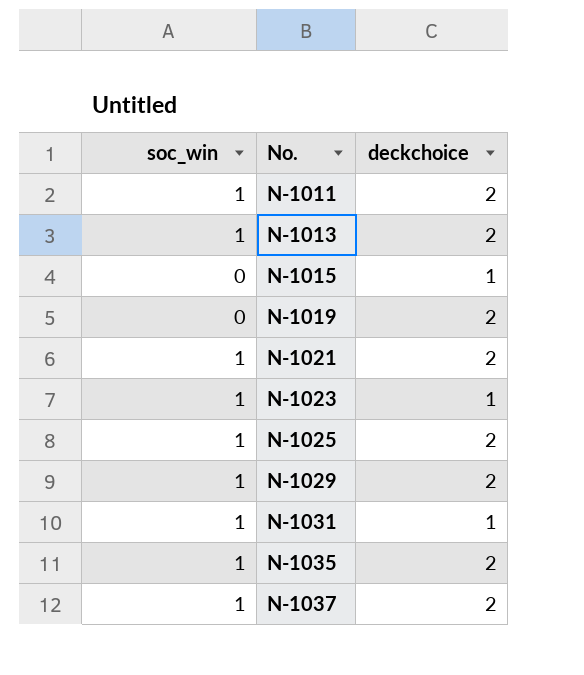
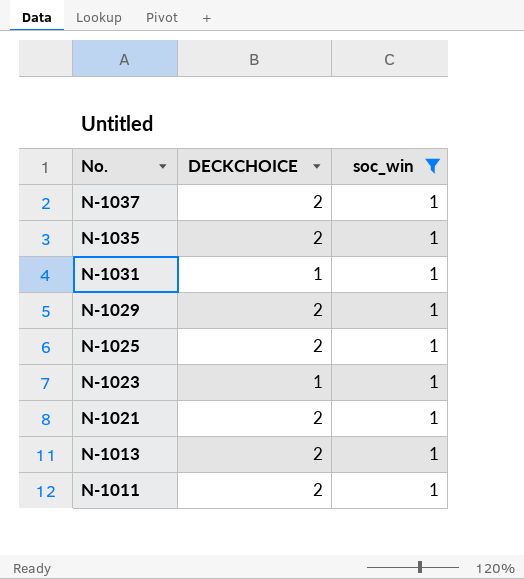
filter: none -> soc_win = 1
row order: No. ascending -> No. descending
column name: deckchoice -> DECKCHOICE
column soc_win | position: 1 -> 3

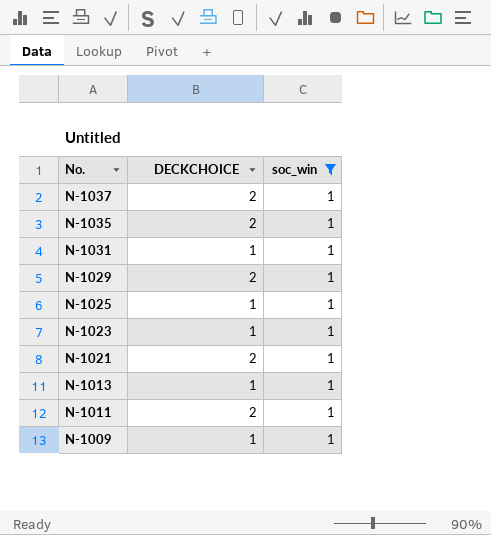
N-1025 | DECKCHOICE: 2 -> 1
N-1013 | DECKCHOICE: 2 -> 1
row N-1009: none -> 1 | 1

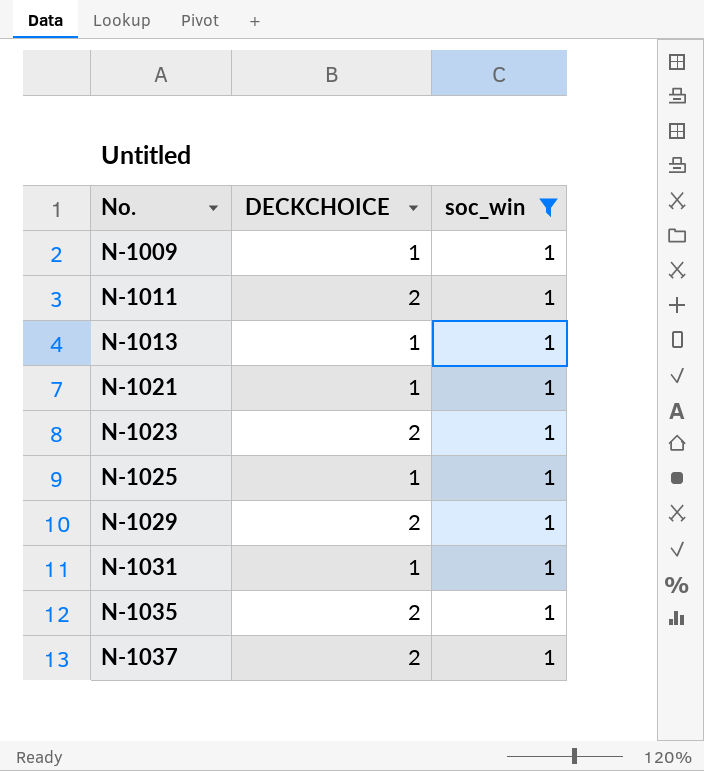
row order: No. descending -> No. ascending
N-1021 | DECKCHOICE: 2 -> 1
N-1023 | DECKCHOICE: 1 -> 2

